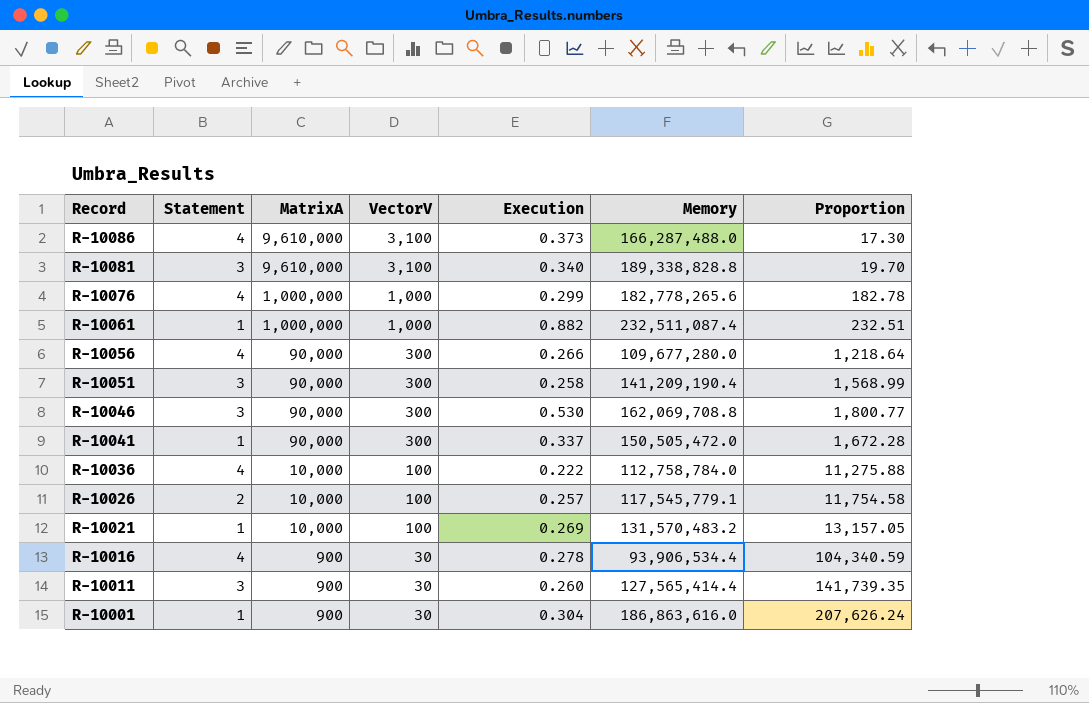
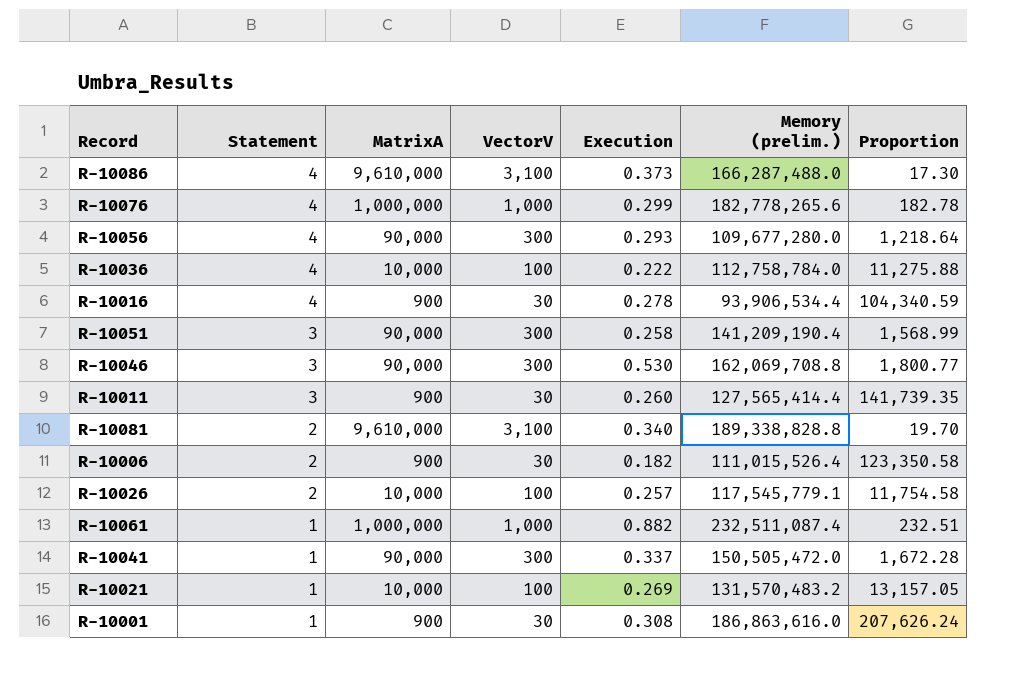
row order: Record descending -> Statement descending
column name: Memory -> Memory (prelim.)
R-10056 | Execution: 0.266 -> 0.293
R-10081 | Statement: 3 -> 2
row R-10006: none -> 2 | 900 | 30 | 0.182 | 111,015,526.4 | 123,350.58
R-10001 | Execution: 0.304 -> 0.308

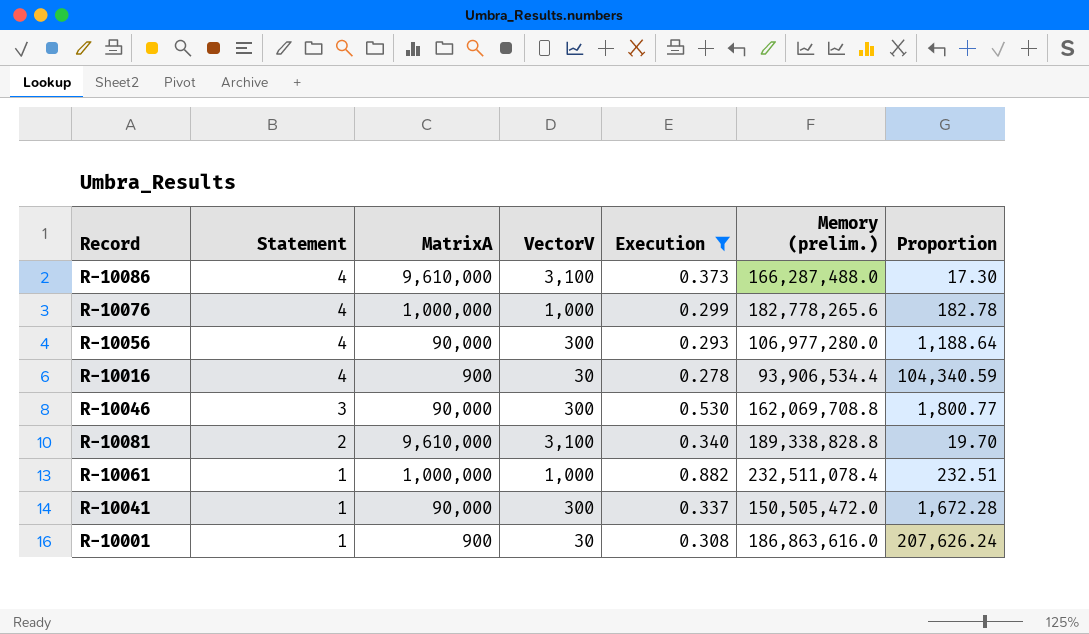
filter: none -> Execution >= 0.278
R-10056 | Memory (prelim.): 109,677,280.0 -> 106,977,280.0
R-10056 | Proportion: 1,218.64 -> 1,188.64
R-10061 | Memory (prelim.): 232,511,087.4 -> 232,511,078.4

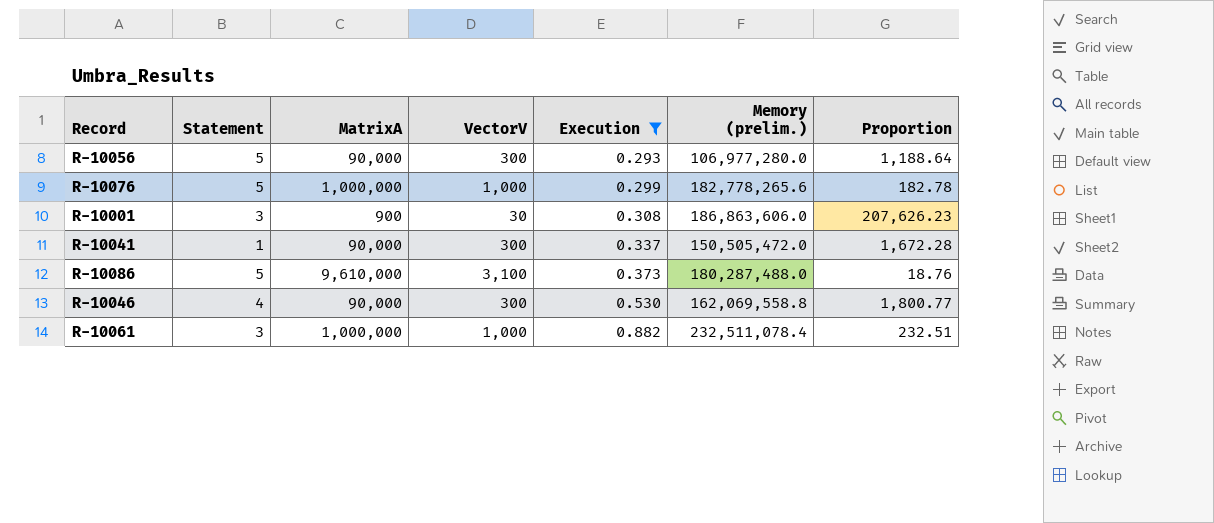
row order: Statement descending -> Execution ascending
row R-10016: 4 | 900 | 30 | 0.278 | 93,906,534.4 | 104,340.59 -> none
row R-10081: 2 | 9,610,000 | 3,100 | 0.340 | 189,338,828.8 | 19.70 -> none
R-10056 | Statement: 4 -> 5
R-10076 | Statement: 4 -> 5
R-10001 | Statement: 1 -> 3
R-10001 | Memory (prelim.): 186,863,616.0 -> 186,863,606.0
R-10001 | Proportion: 207,626.24 -> 207,626.23
R-10086 | Statement: 4 -> 5
R-10086 | Memory (prelim.): 166,287,488.0 -> 180,287,488.0
R-10086 | Proportion: 17.30 -> 18.76
R-10046 | Statement: 3 -> 4
R-10046 | Memory (prelim.): 162,069,708.8 -> 162,069,558.8
R-10061 | Statement: 1 -> 3

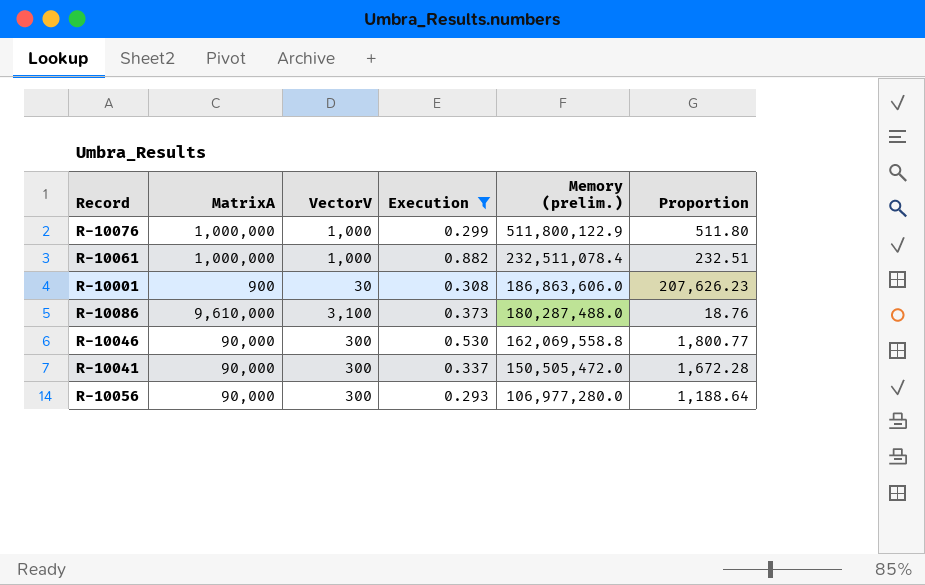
row order: Execution ascending -> Memory (prelim.) descending
column Statement | position: 2 -> none
R-10076 | Memory (prelim.): 182,778,265.6 -> 511,800,122.9
R-10076 | Proportion: 182.78 -> 511.80

